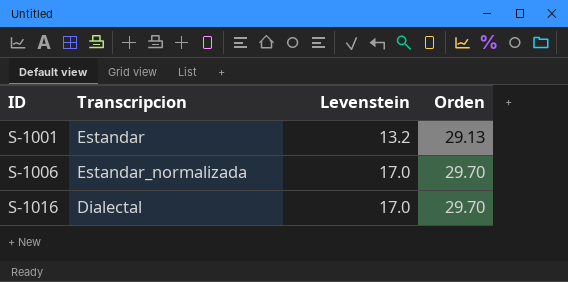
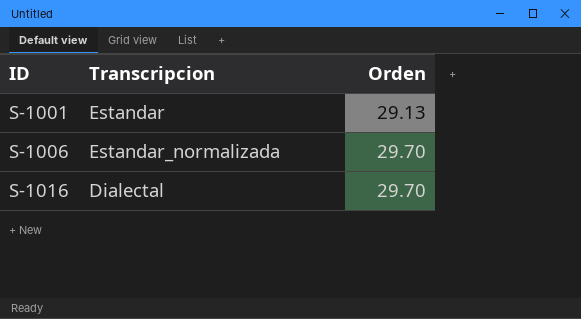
column Levenstein | position: 3 -> none

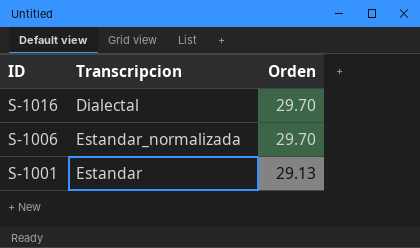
row order: ID ascending -> ID descending

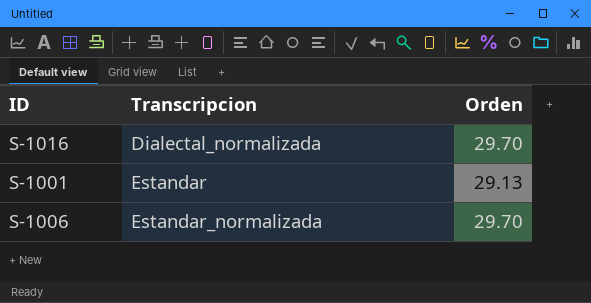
row order: ID descending -> Transcripcion ascending
S-1016 | Transcripcion: Dialectal -> Dialectal_normalizada

